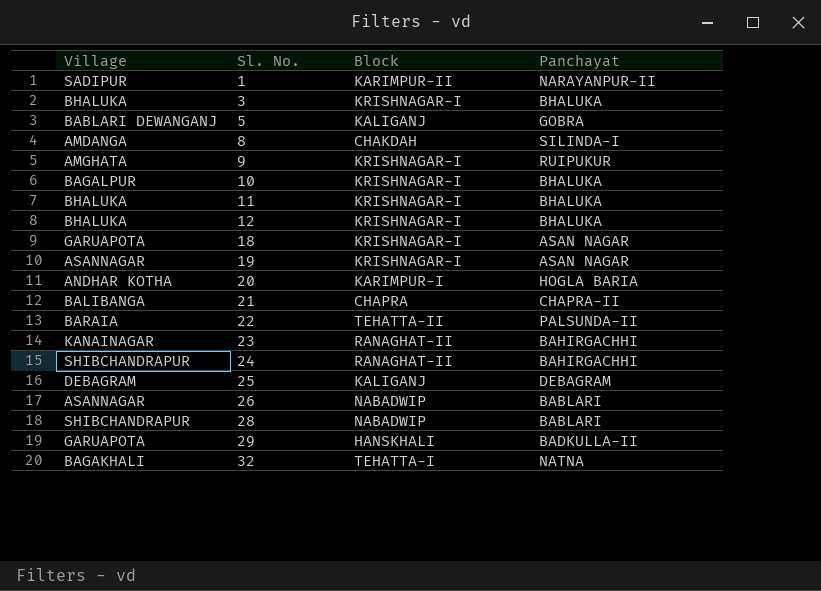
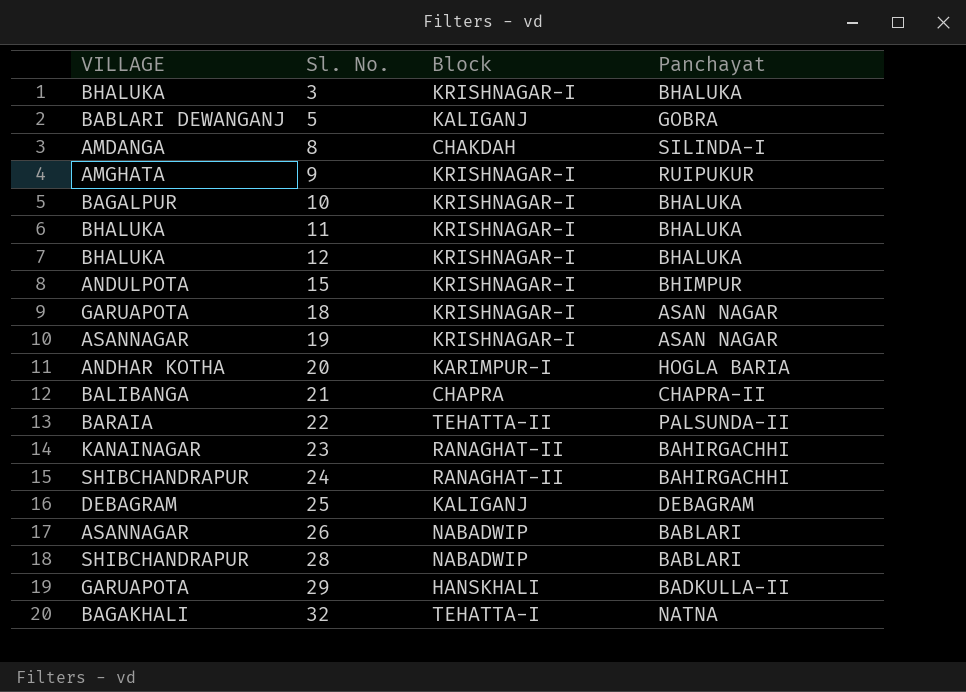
column name: Village -> VILLAGE
row 1: SADIPUR | KARIMPUR-II | NARAYANPUR-II -> none
row 15: none -> ANDULPOTA | KRISHNAGAR-I | BHIMPUR

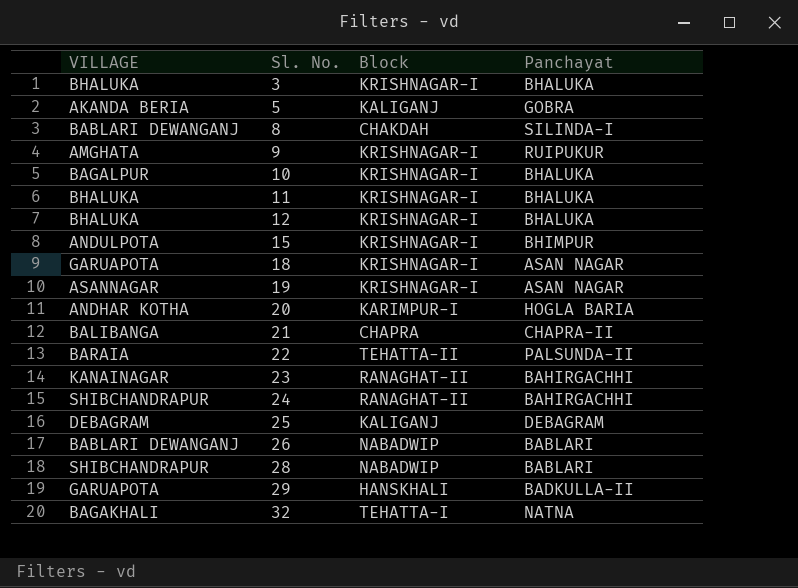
5 | VILLAGE: BABLARI DEWANGANJ -> AKANDA BERIA
8 | VILLAGE: AMDANGA -> BABLARI DEWANGANJ
26 | VILLAGE: ASANNAGAR -> BABLARI DEWANGANJ

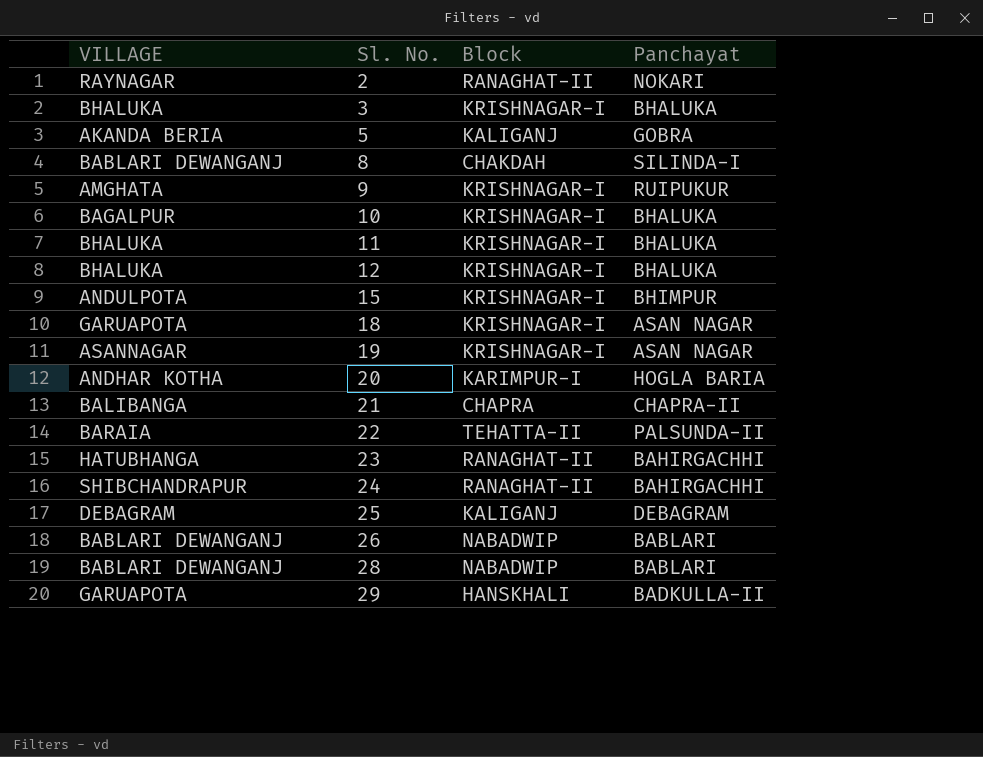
row 32: BAGAKHALI | TEHATTA-I | NATNA -> none
row 2: none -> RAYNAGAR | RANAGHAT-II | NOKARI
23 | VILLAGE: KANAINAGAR -> HATUBHANGA
28 | VILLAGE: SHIBCHANDRAPUR -> BABLARI DEWANGANJ

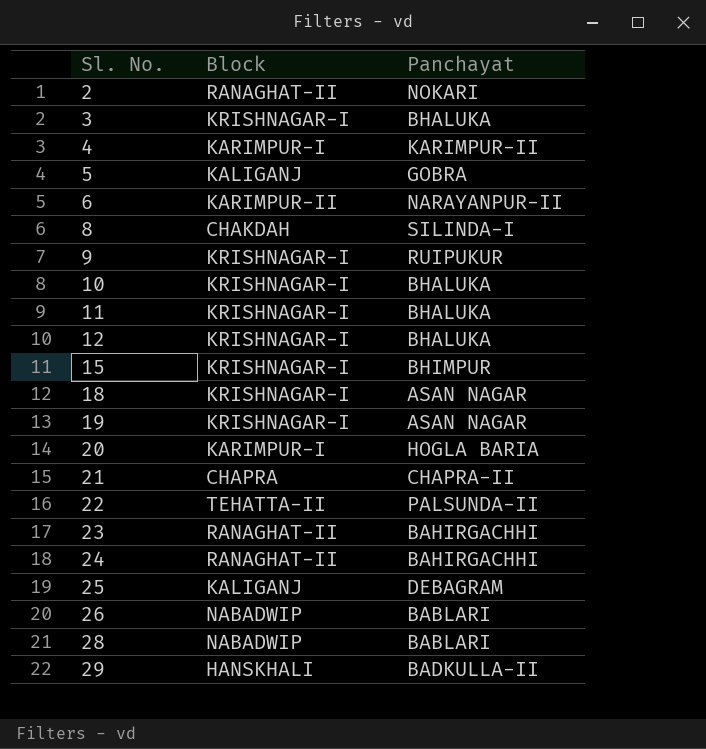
column VILLAGE | position: 1 -> none
row 4: none -> KARIMPUR-I | KARIMPUR-II
row 6: none -> KARIMPUR-II | NARAYANPUR-II

